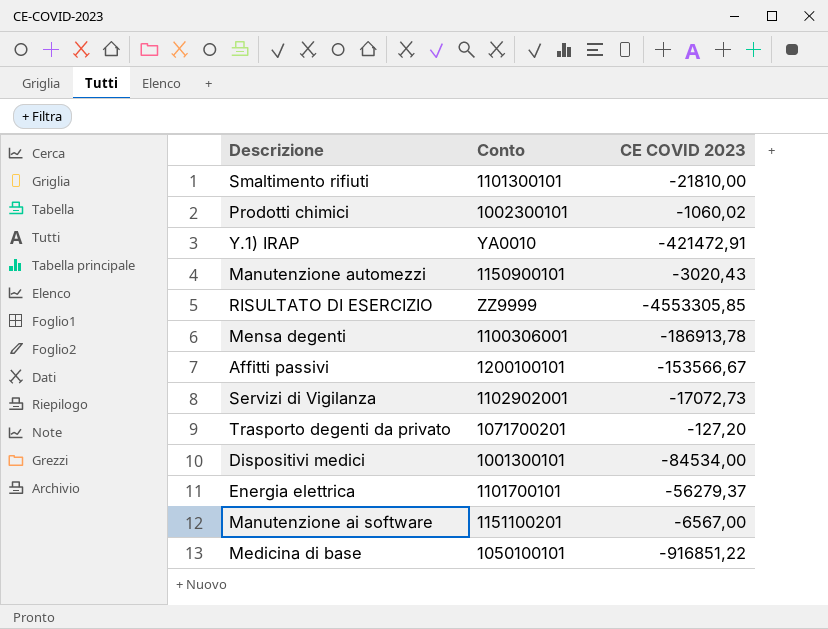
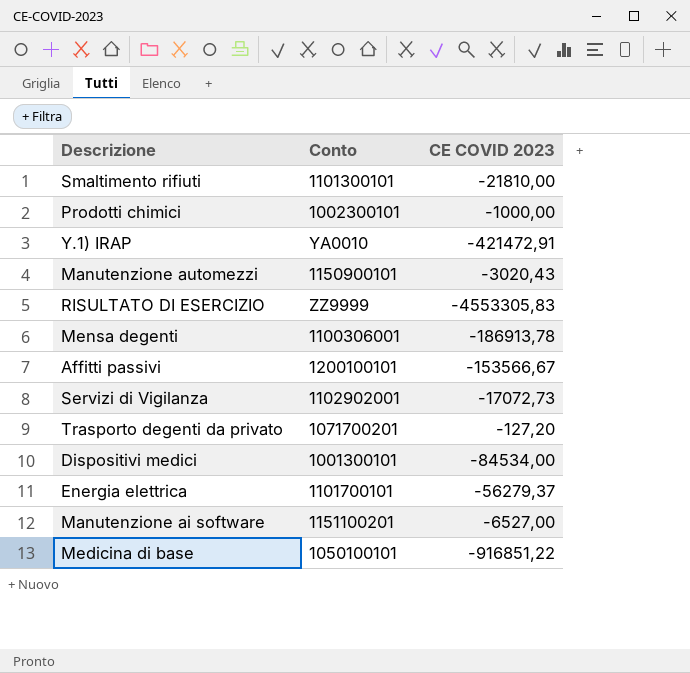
Prodotti chimici | CE COVID 2023: -1060,02 -> -1000,00
RISULTATO DI ESERCIZIO | CE COVID 2023: -4553305,85 -> -4553305,83
Manutenzione ai software | CE COVID 2023: -6567,00 -> -6527,00

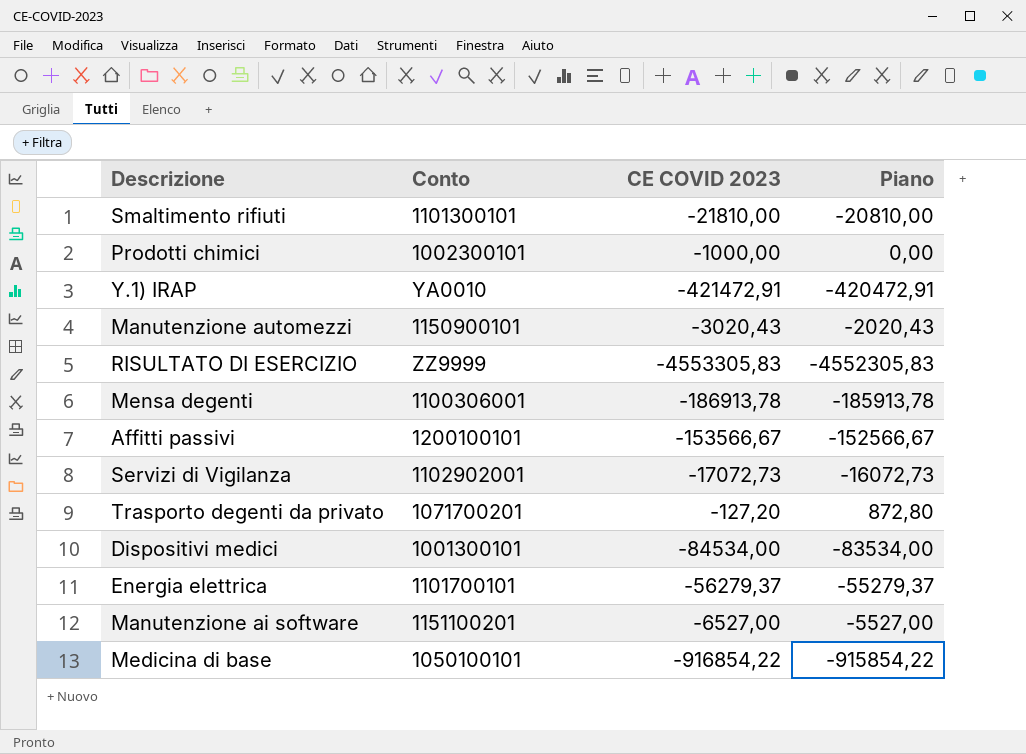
column Piano | formula: none -> [CE COVID 2023] + 1000
Medicina di base | CE COVID 2023: -916851,22 -> -916854,22

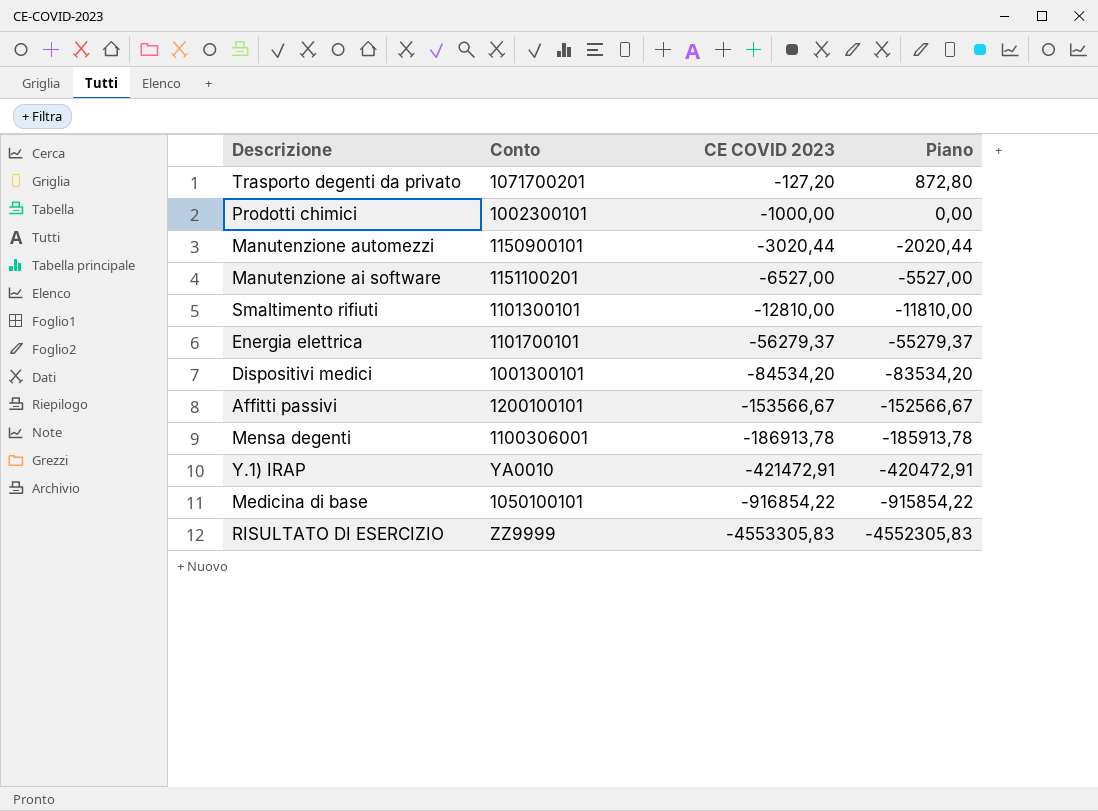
row order: none -> CE COVID 2023 descending
row Servizi di Vigilanza: 1102902001 | -17072,73 | -16072,73 -> none
Manutenzione automezzi | CE COVID 2023: -3020,43 -> -3020,44
Manutenzione automezzi | Piano: -2020,43 -> -2020,44
Smaltimento rifiuti | CE COVID 2023: -21810,00 -> -12810,00
Smaltimento rifiuti | Piano: -20810,00 -> -11810,00
Dispositivi medici | CE COVID 2023: -84534,00 -> -84534,20
Dispositivi medici | Piano: -83534,00 -> -83534,20

